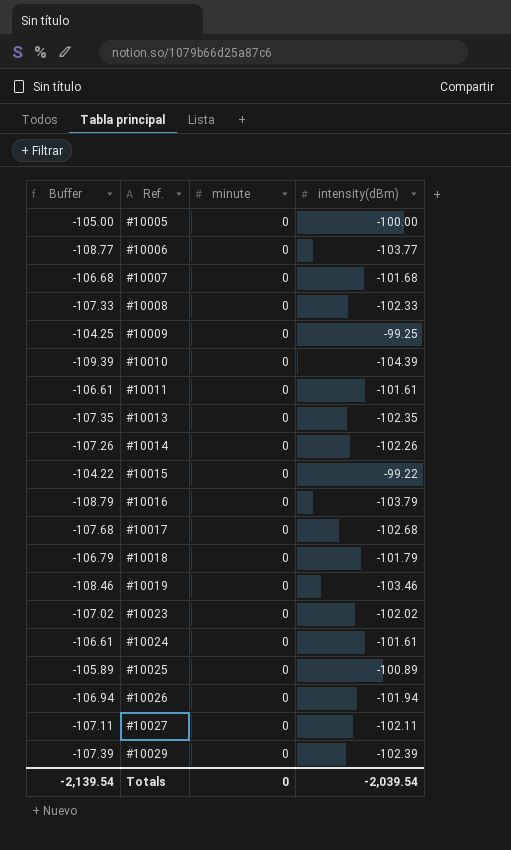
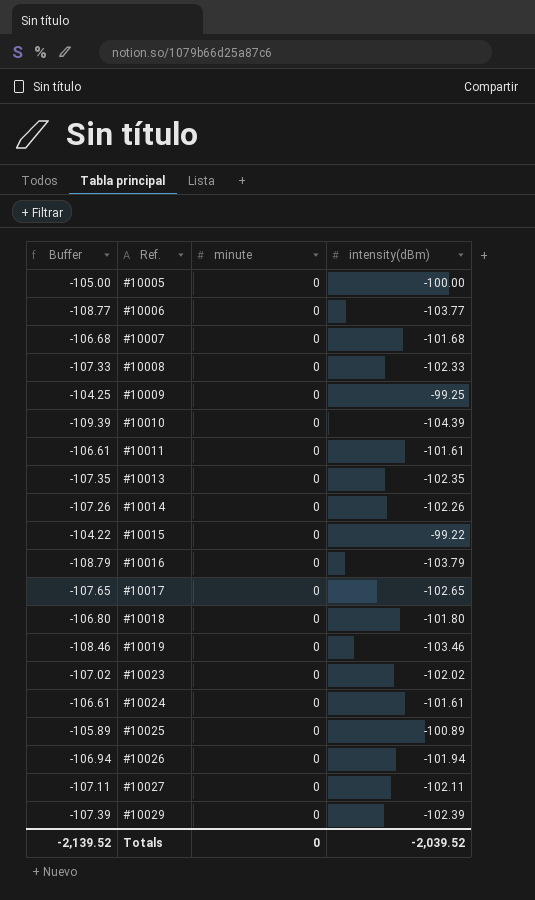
#10017 | Buffer: -107.68 -> -107.65
#10017 | intensity(dBm): -102.68 -> -102.65
#10018 | Buffer: -106.79 -> -106.80
#10018 | intensity(dBm): -101.79 -> -101.80
Totals | Buffer: -2,139.54 -> -2,139.52
Totals | intensity(dBm): -2,039.54 -> -2,039.52

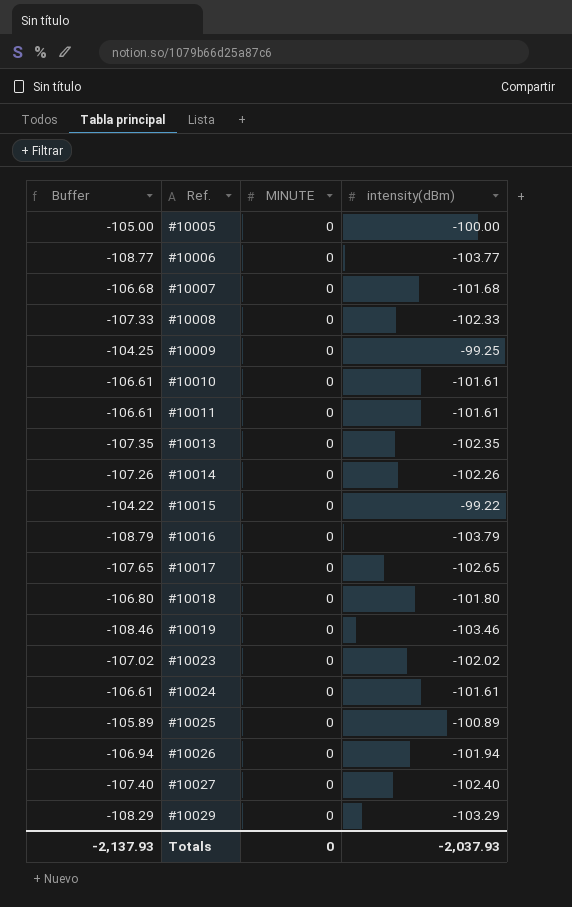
column name: minute -> MINUTE
#10010 | Buffer: -109.39 -> -106.61
#10010 | intensity(dBm): -104.39 -> -101.61
#10027 | Buffer: -107.11 -> -107.40
#10027 | intensity(dBm): -102.11 -> -102.40
#10029 | Buffer: -107.39 -> -108.29
#10029 | intensity(dBm): -102.39 -> -103.29
Totals | Buffer: -2,139.52 -> -2,137.93
Totals | intensity(dBm): -2,039.52 -> -2,037.93

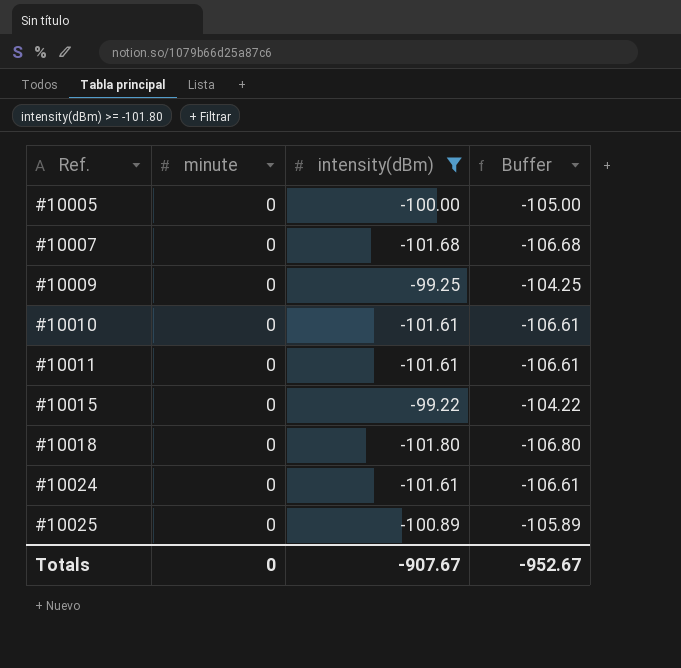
filter: none -> intensity(dBm) >= -101.80
column name: MINUTE -> minute
column Buffer | position: 1 -> 4
Totals | intensity(dBm): -2,037.93 -> -907.67
Totals | Buffer: -2,137.93 -> -952.67

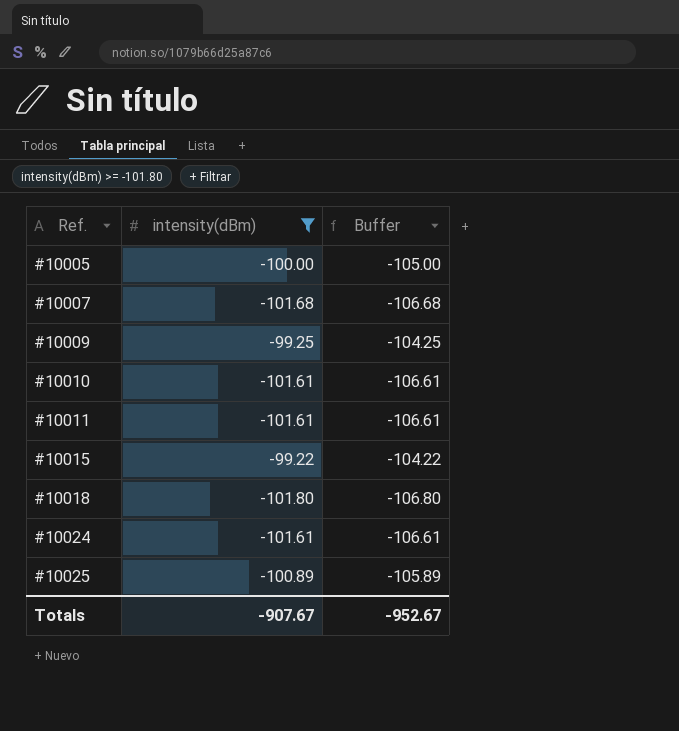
column minute | position: 2 -> none

